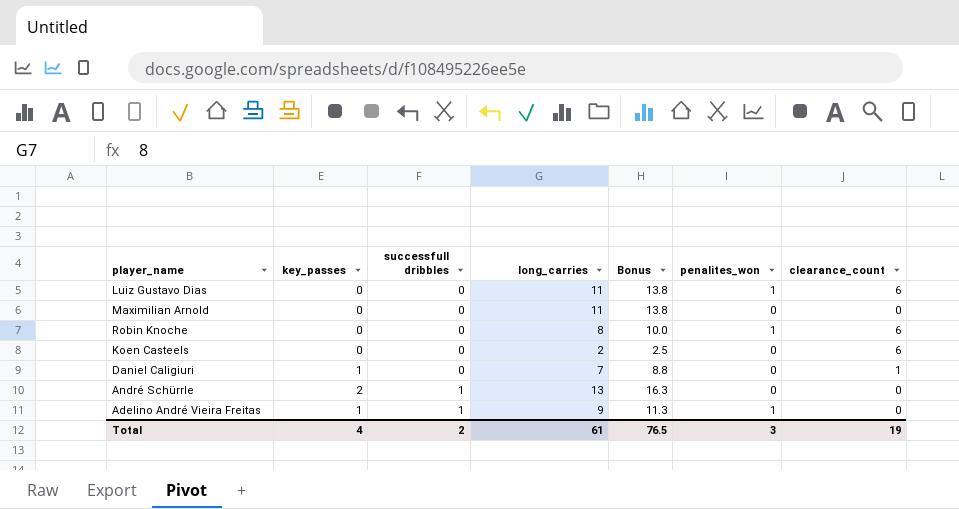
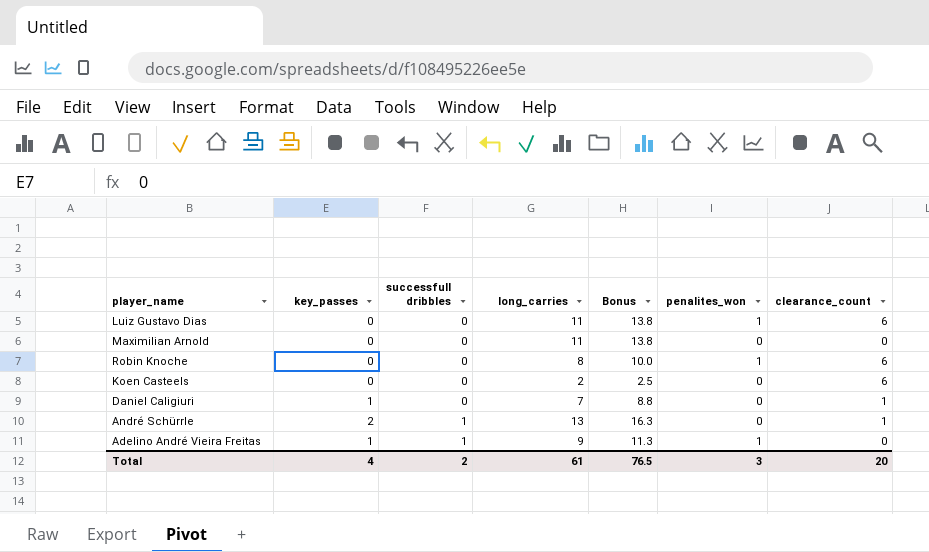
André Schürrle | clearance_count: 0 -> 1
Total | clearance_count: 19 -> 20

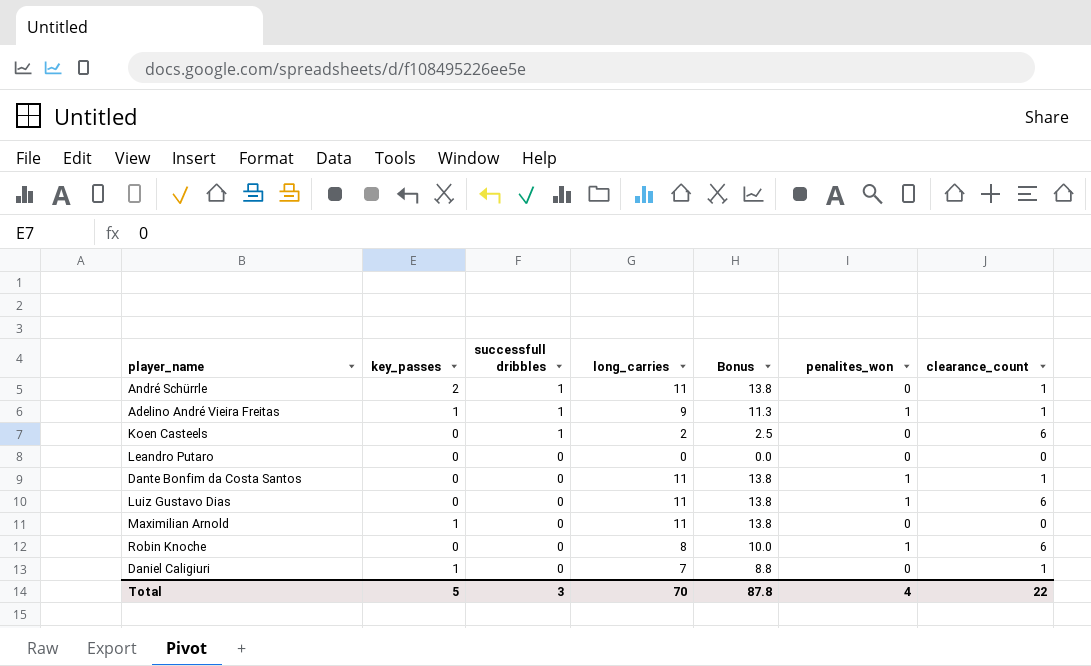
row order: successfull dribbles ascending -> successfull dribbles descending
André Schürrle | long_carries: 13 -> 11
André Schürrle | Bonus: 16.3 -> 13.8
Adelino André Vieira Freitas | clearance_count: 0 -> 1
Koen Casteels | successfull dribbles: 0 -> 1
row Leandro Putaro: none -> 0 | 0 | 0 | 0.0 | 0 | 0
row Dante Bonfim da Costa Santos: none -> 0 | 0 | 11 | 13.8 | 1 | 1
Maximilian Arnold | key_passes: 0 -> 1
Total | key_passes: 4 -> 5
Total | successfull dribbles: 2 -> 3
Total | long_carries: 61 -> 70
Total | Bonus: 76.5 -> 87.8
Total | penalites_won: 3 -> 4
Total | clearance_count: 20 -> 22

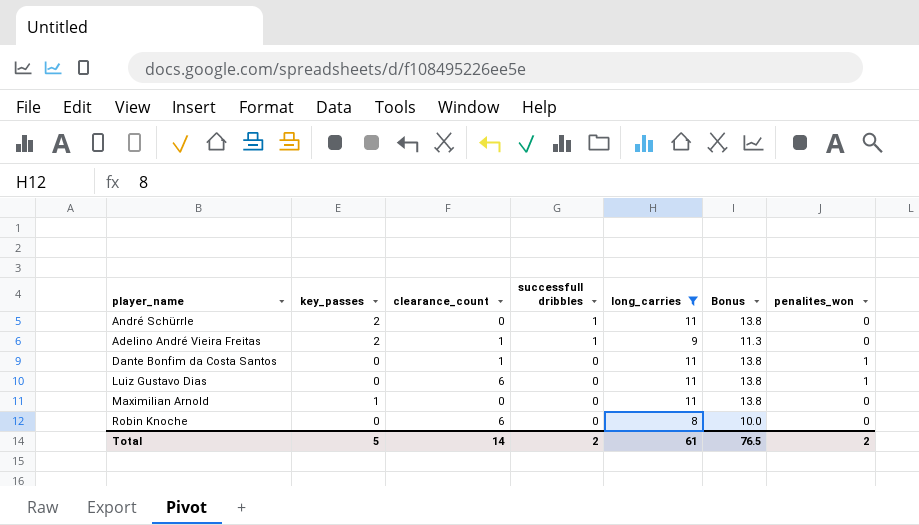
filter: none -> long_carries >= 8
column clearance_count | position: 7 -> 3
André Schürrle | clearance_count: 1 -> 0
Adelino André Vieira Freitas | key_passes: 1 -> 2
Adelino André Vieira Freitas | penalites_won: 1 -> 0
Robin Knoche | penalites_won: 1 -> 0
Total | clearance_count: 22 -> 14
Total | successfull dribbles: 3 -> 2
Total | long_carries: 70 -> 61
Total | Bonus: 87.8 -> 76.5
Total | penalites_won: 4 -> 2

